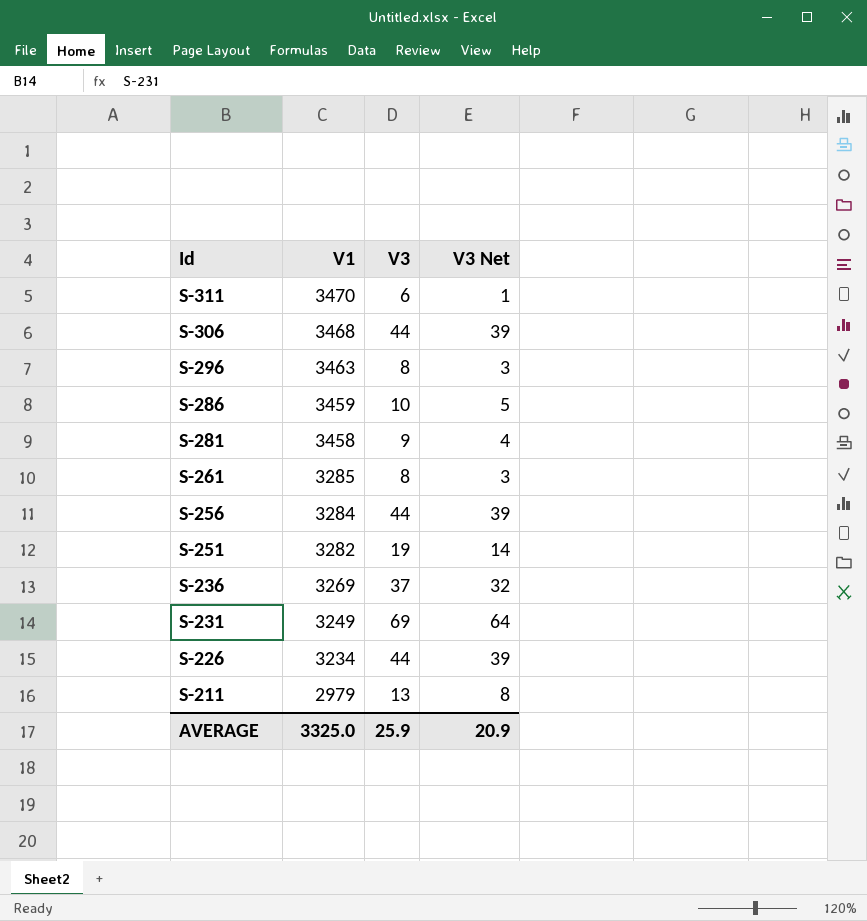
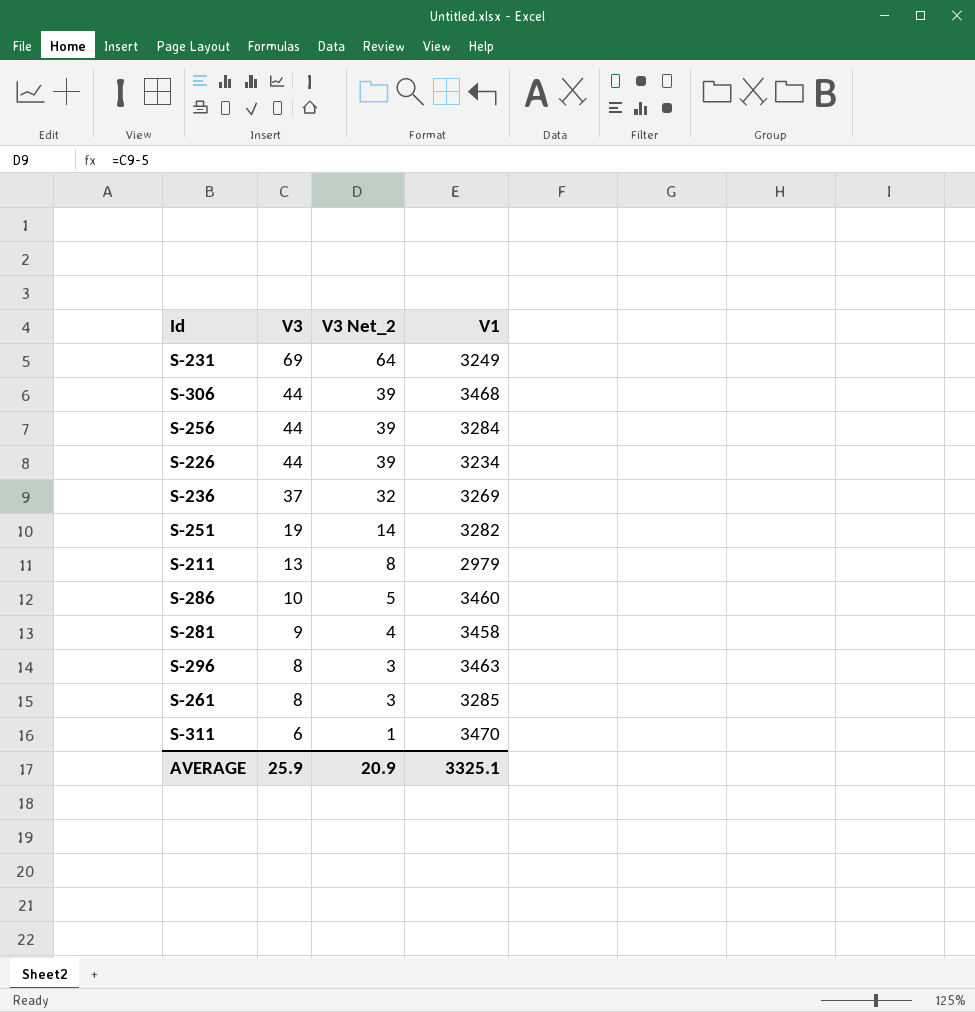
row order: Id descending -> V3 descending
column name: V3 Net -> V3 Net_2
column V1 | position: 2 -> 4
S-286 | V1: 3459 -> 3460
AVERAGE | V1: 3325.0 -> 3325.1

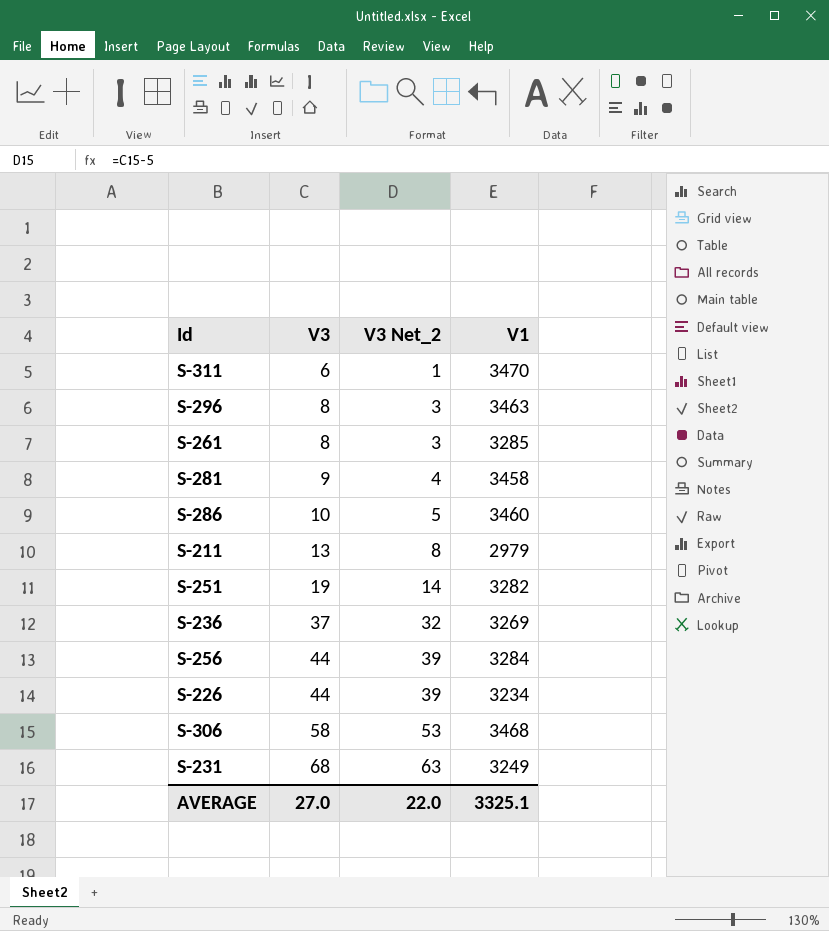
row order: V3 descending -> V3 ascending
S-306 | V3: 44 -> 58
S-306 | V3 Net_2: 39 -> 53
S-231 | V3: 69 -> 68
S-231 | V3 Net_2: 64 -> 63
AVERAGE | V3: 25.9 -> 27.0
AVERAGE | V3 Net_2: 20.9 -> 22.0

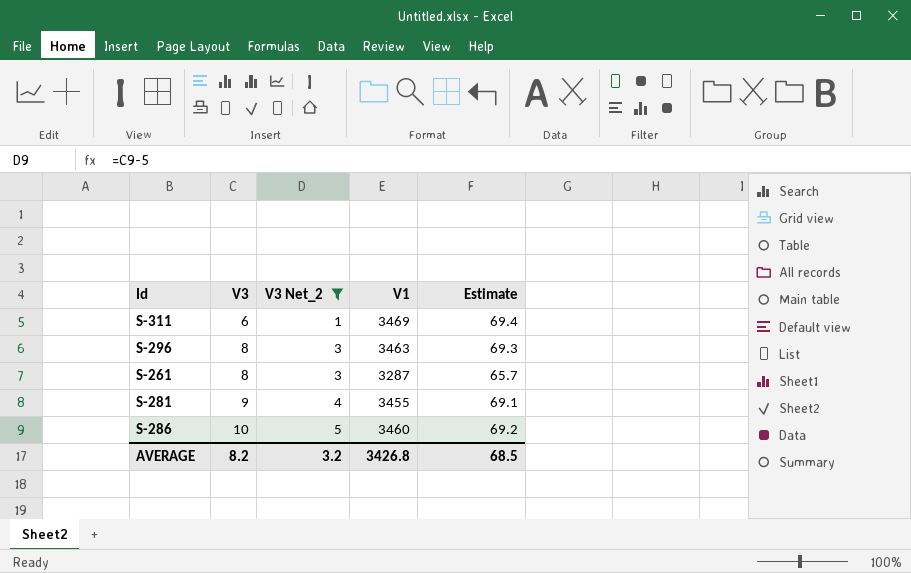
filter: none -> V3 Net_2 <= 5
column Estimate | formula: none -> [V1] * 0.02
S-311 | V1: 3470 -> 3469
S-261 | V1: 3285 -> 3287
S-281 | V1: 3458 -> 3455
AVERAGE | V3: 27.0 -> 8.2
AVERAGE | V3 Net_2: 22.0 -> 3.2
AVERAGE | V1: 3325.1 -> 3426.8

